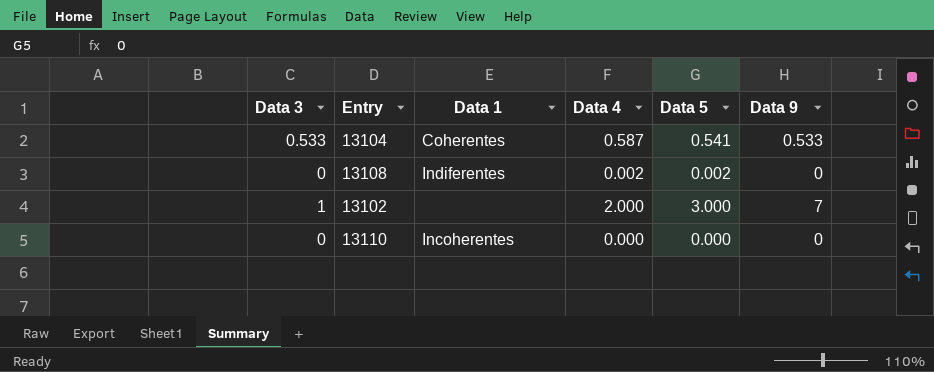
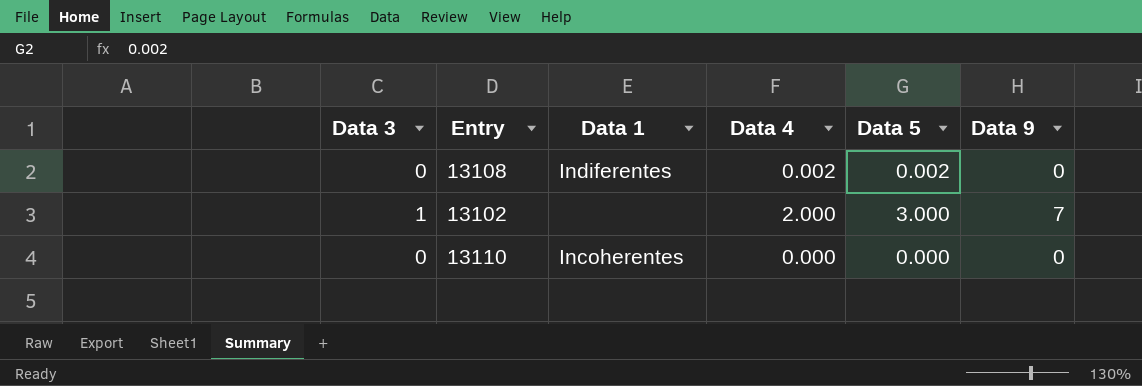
row 13104: 0.533 | Coherentes | 0.587 | 0.541 | 0.533 -> none

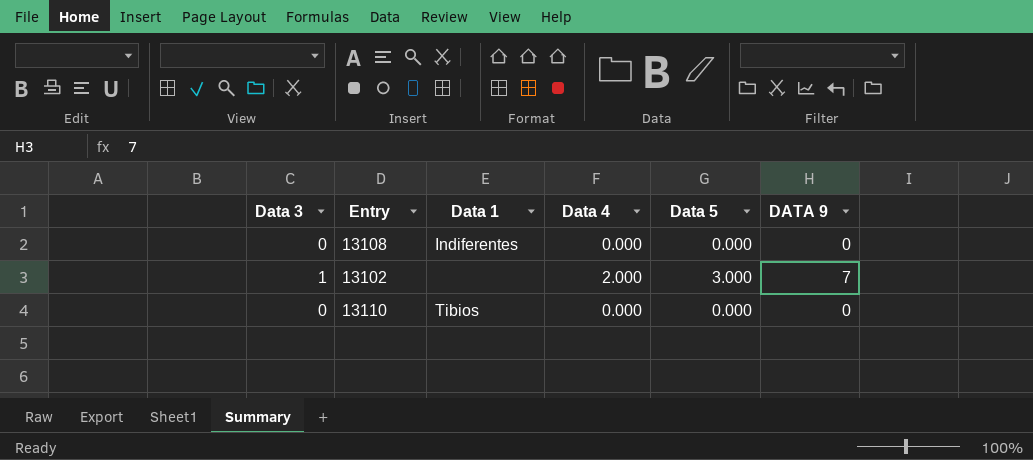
column name: Data 9 -> DATA 9
13108 | Data 4: 0.002 -> 0.000
13108 | Data 5: 0.002 -> 0.000
13110 | Data 1: Incoherentes -> Tibios

